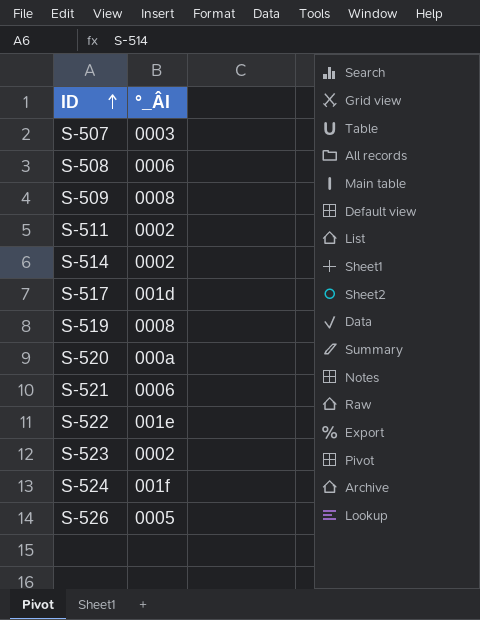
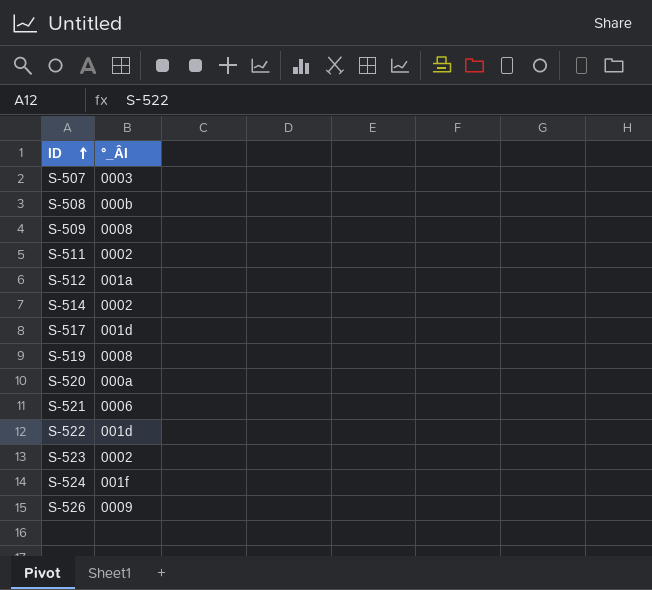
S-508 | °_ÂI: 0006 -> 000b
row S-512: none -> 001a
S-522 | °_ÂI: 001e -> 001d
S-526 | °_ÂI: 0005 -> 0009

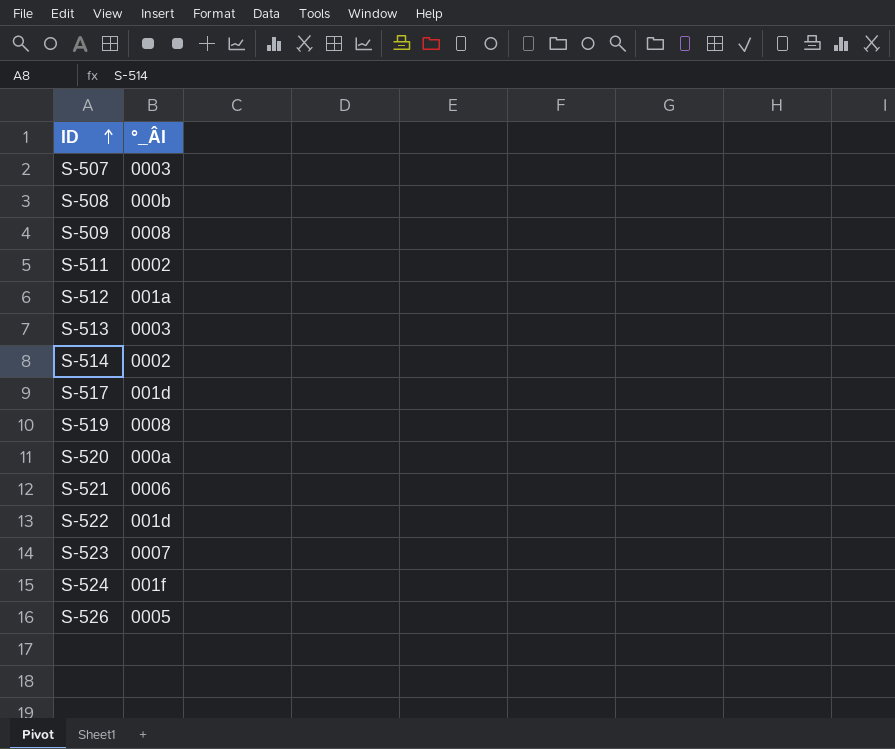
row S-513: none -> 0003
S-523 | °_ÂI: 0002 -> 0007
S-526 | °_ÂI: 0009 -> 0005

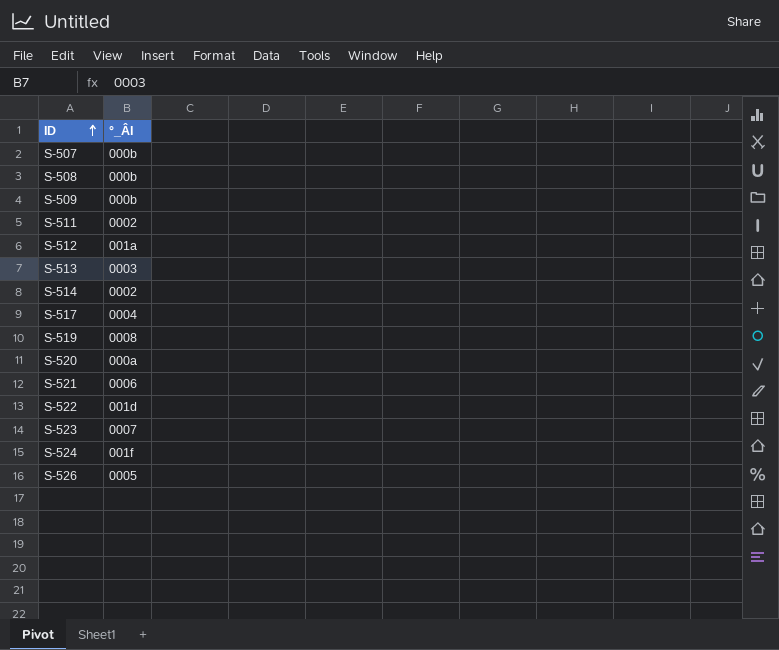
S-507 | °_ÂI: 0003 -> 000b
S-509 | °_ÂI: 0008 -> 000b
S-517 | °_ÂI: 001d -> 0004

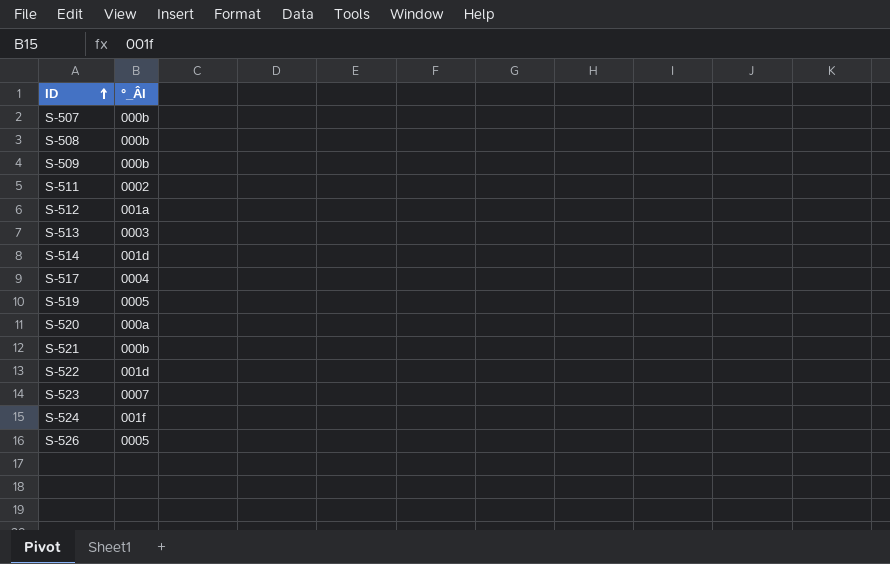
S-514 | °_ÂI: 0002 -> 001d
S-519 | °_ÂI: 0008 -> 0005
S-521 | °_ÂI: 0006 -> 000b

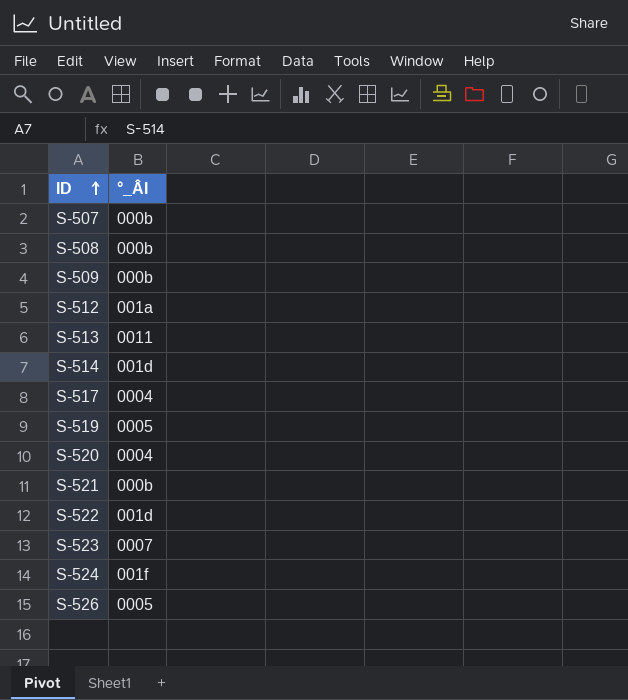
row S-511: 0002 -> none
S-513 | °_ÂI: 0003 -> 0011
S-520 | °_ÂI: 000a -> 0004

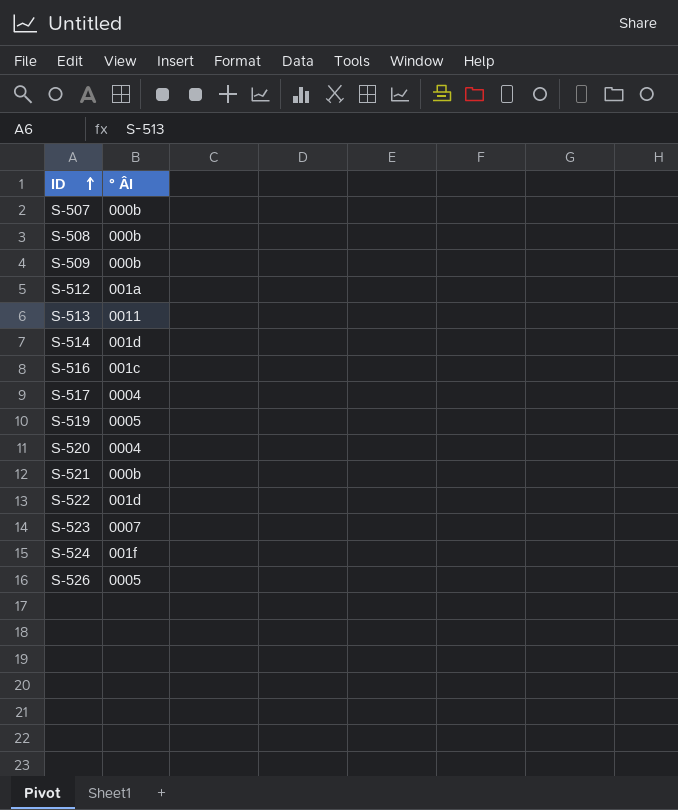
column name: °_ÂI -> ° ÂI
row S-516: none -> 001c

